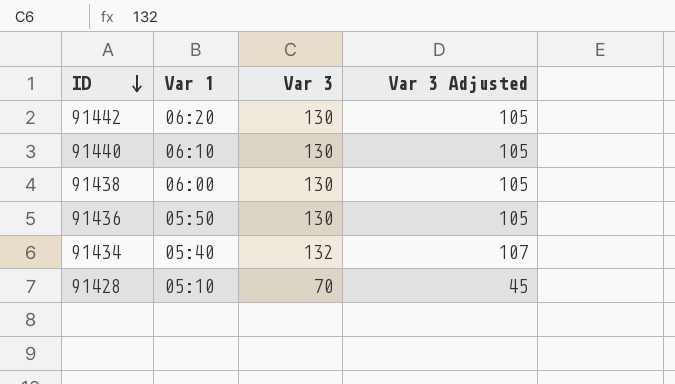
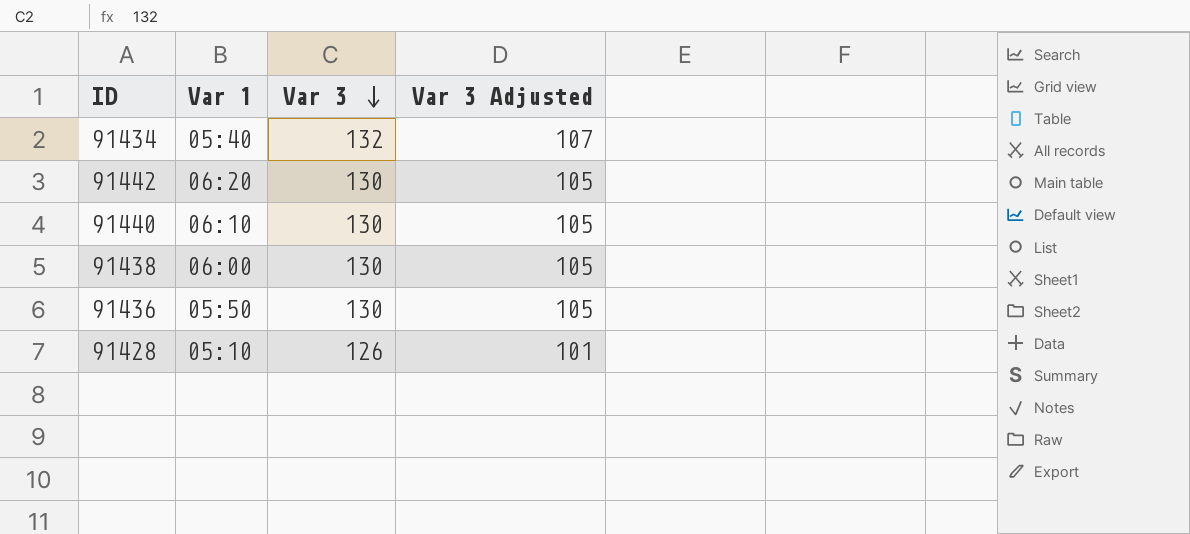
row order: ID descending -> Var 3 descending
91428 | Var 3: 70 -> 126
91428 | Var 3 Adjusted: 45 -> 101

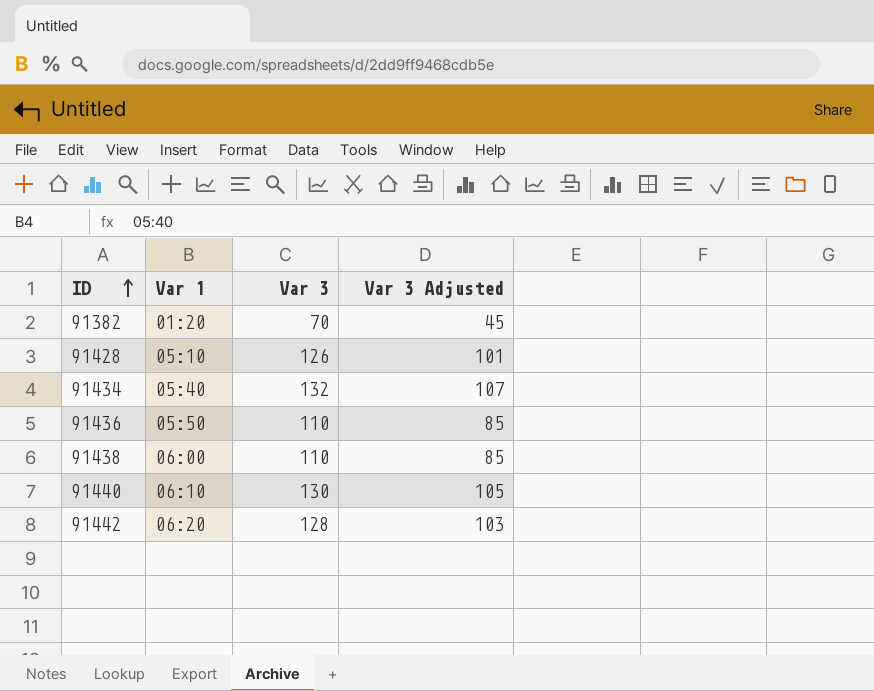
row order: Var 3 descending -> ID ascending
row 91382: none -> 01:20 | 70 | 45
91436 | Var 3: 130 -> 110
91436 | Var 3 Adjusted: 105 -> 85
91438 | Var 3: 130 -> 110
91438 | Var 3 Adjusted: 105 -> 85
91442 | Var 3: 130 -> 128
91442 | Var 3 Adjusted: 105 -> 103

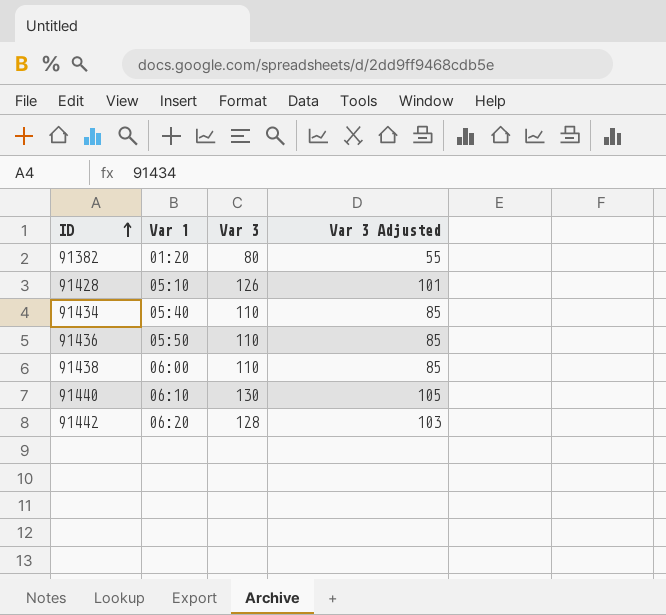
91382 | Var 3: 70 -> 80
91382 | Var 3 Adjusted: 45 -> 55
91434 | Var 3: 132 -> 110
91434 | Var 3 Adjusted: 107 -> 85

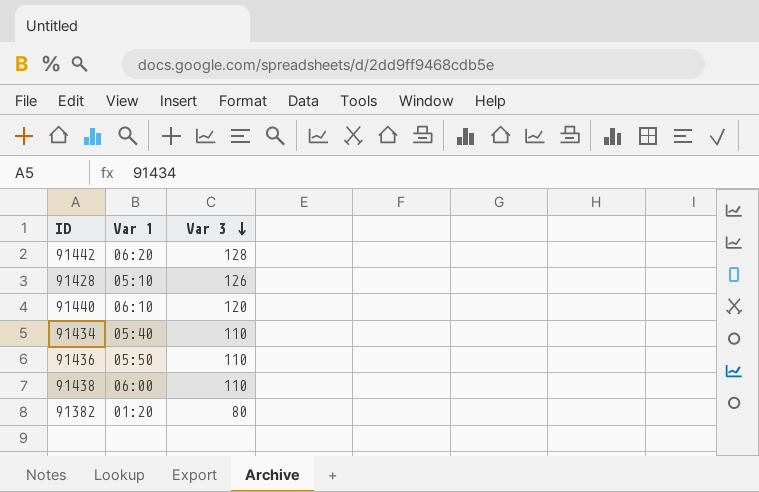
row order: ID ascending -> Var 3 descending
column Var 3 Adjusted | formula: [Var 3] - 25 -> none
91440 | Var 3: 130 -> 120

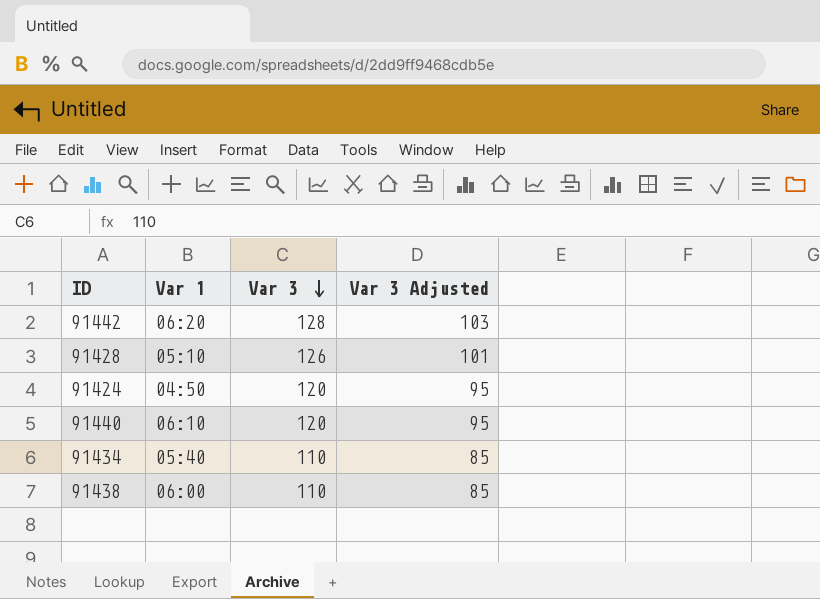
column Var 3 Adjusted | formula: none -> [Var 3] - 25
row 91436: 05:50 | 110 -> none
row 91382: 01:20 | 80 -> none
row 91424: none -> 04:50 | 120 | 95

